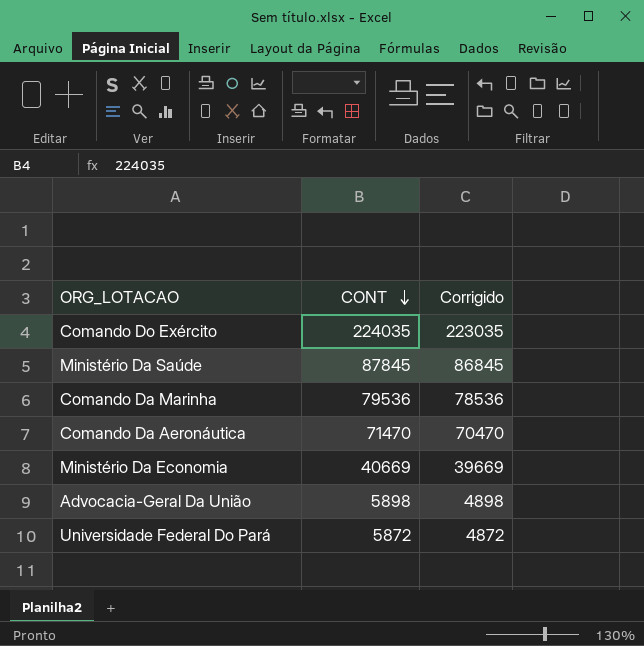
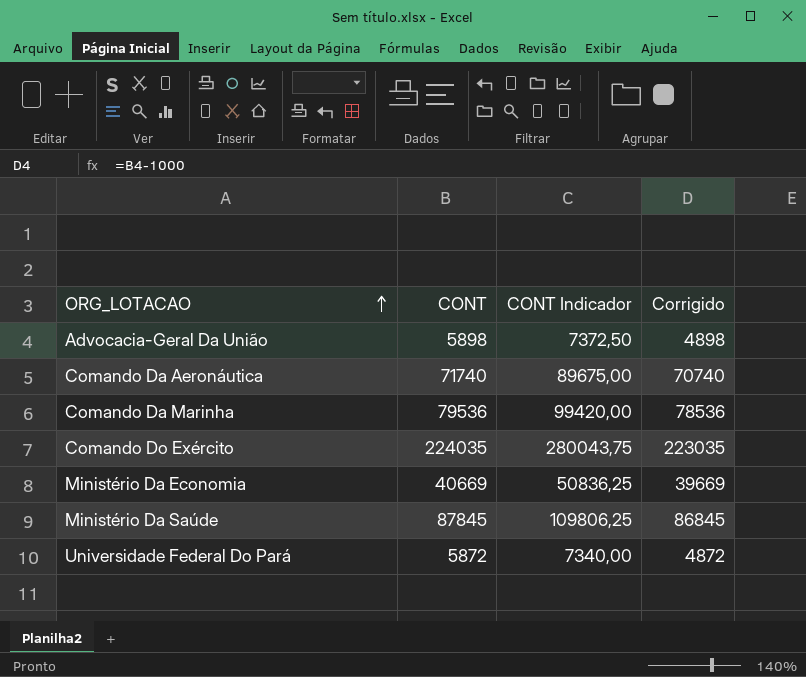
row order: CONT descending -> ORG_LOTACAO ascending
column CONT Indicador | formula: none -> [CONT] * 1,25
Comando Da Aeronáutica | CONT: 71470 -> 71740
Comando Da Aeronáutica | Corrigido: 70470 -> 70740

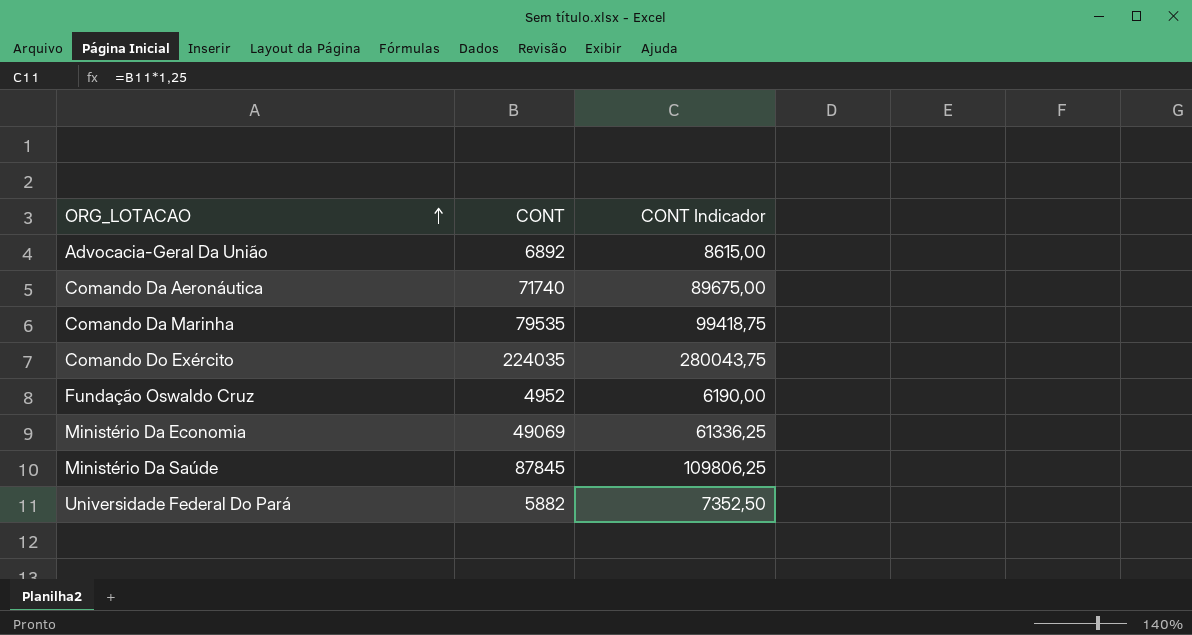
column Corrigido | formula: [CONT] - 1000 -> none
Advocacia-Geral Da União | CONT: 5898 -> 6892
Advocacia-Geral Da União | CONT Indicador: 7372,50 -> 8615,00
Comando Da Marinha | CONT: 79536 -> 79535
Comando Da Marinha | CONT Indicador: 99420,00 -> 99418,75
row Fundação Oswaldo Cruz: none -> 4952 | 6190,00
Ministério Da Economia | CONT: 40669 -> 49069
Ministério Da Economia | CONT Indicador: 50836,25 -> 61336,25
Universidade Federal Do Pará | CONT: 5872 -> 5882
Universidade Federal Do Pará | CONT Indicador: 7340,00 -> 7352,50

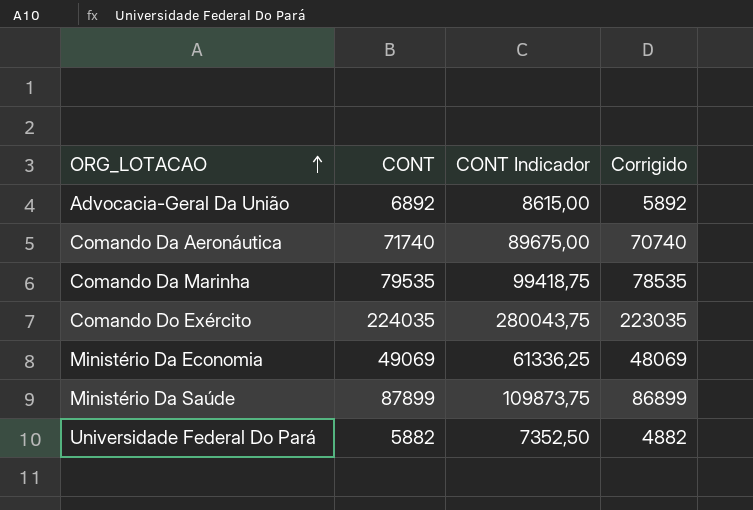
column Corrigido | formula: none -> [CONT] - 1000
row Fundação Oswaldo Cruz: 4952 | 6190,00 -> none
Ministério Da Saúde | CONT: 87845 -> 87899
Ministério Da Saúde | CONT Indicador: 109806,25 -> 109873,75

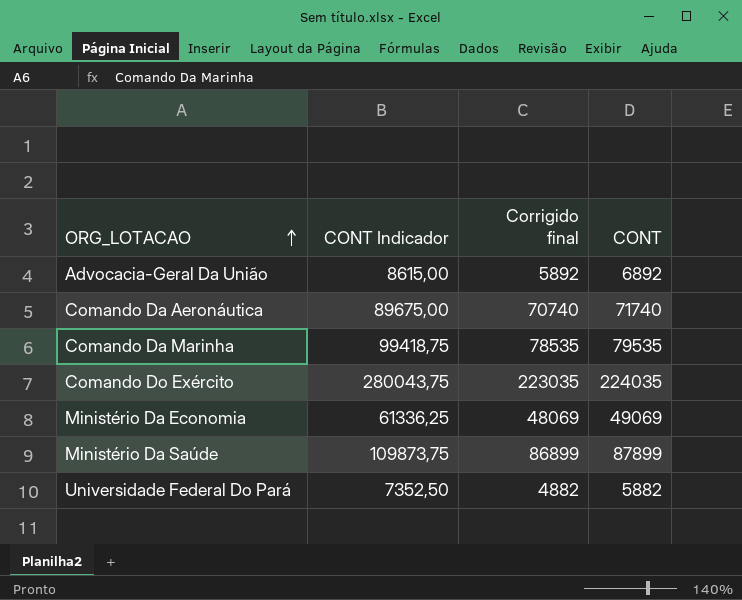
column name: Corrigido -> Corrigido final
column CONT | position: 2 -> 4

